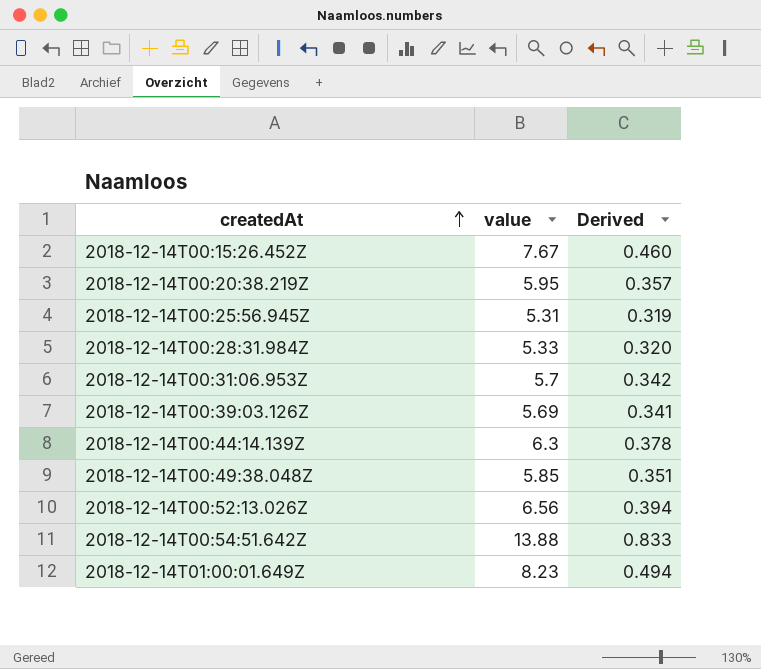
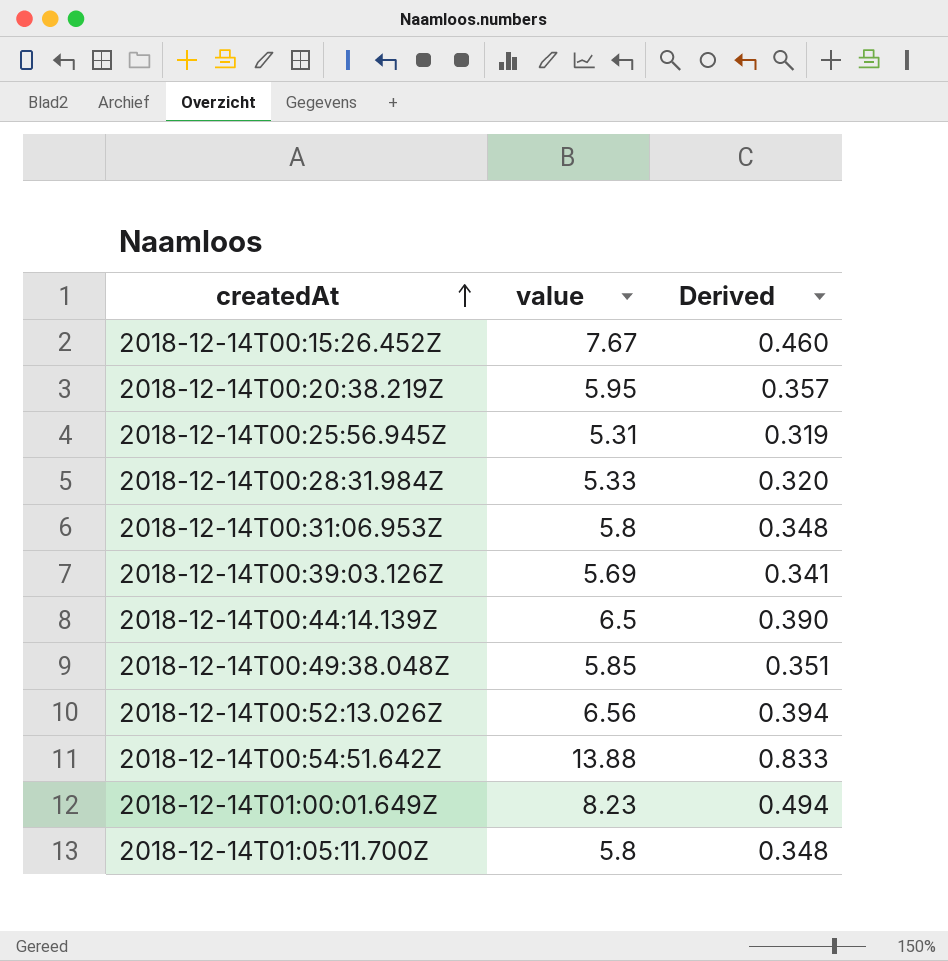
2018-12-14T00:31:06.953Z | value: 5.7 -> 5.8
2018-12-14T00:31:06.953Z | Derived: 0.342 -> 0.348
2018-12-14T00:44:14.139Z | value: 6.3 -> 6.5
2018-12-14T00:44:14.139Z | Derived: 0.378 -> 0.390
row 2018-12-14T01:05:11.700Z: none -> 5.8 | 0.348

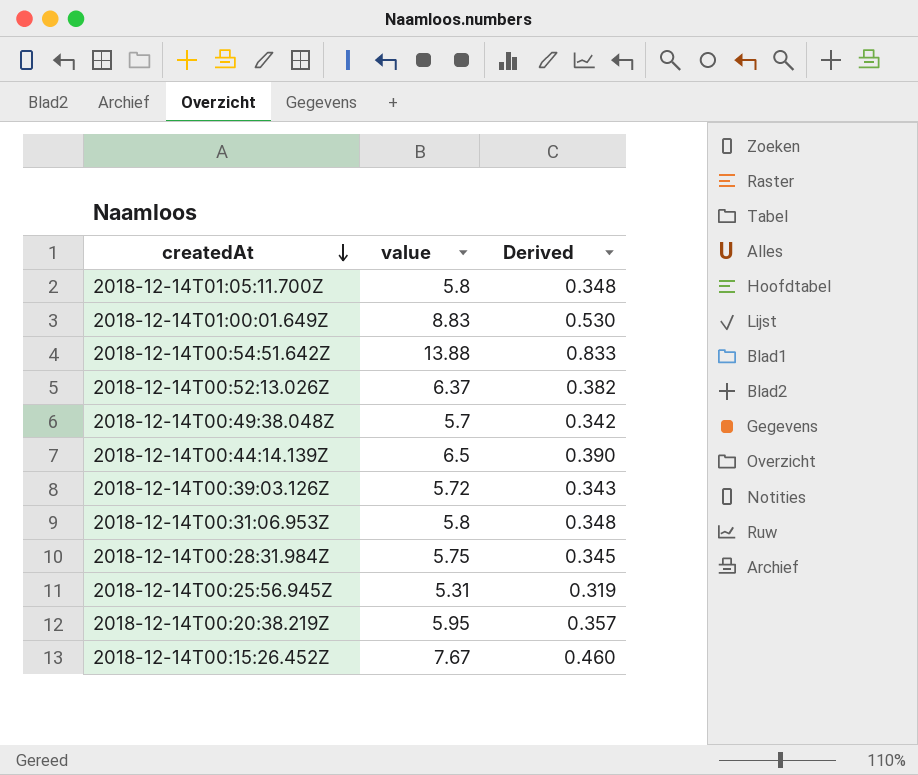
row order: createdAt ascending -> createdAt descending
2018-12-14T01:00:01.649Z | value: 8.23 -> 8.83
2018-12-14T01:00:01.649Z | Derived: 0.494 -> 0.530
2018-12-14T00:52:13.026Z | value: 6.56 -> 6.37
2018-12-14T00:52:13.026Z | Derived: 0.394 -> 0.382
2018-12-14T00:49:38.048Z | value: 5.85 -> 5.7
2018-12-14T00:49:38.048Z | Derived: 0.351 -> 0.342
2018-12-14T00:39:03.126Z | value: 5.69 -> 5.72
2018-12-14T00:39:03.126Z | Derived: 0.341 -> 0.343
2018-12-14T00:28:31.984Z | value: 5.33 -> 5.75
2018-12-14T00:28:31.984Z | Derived: 0.320 -> 0.345

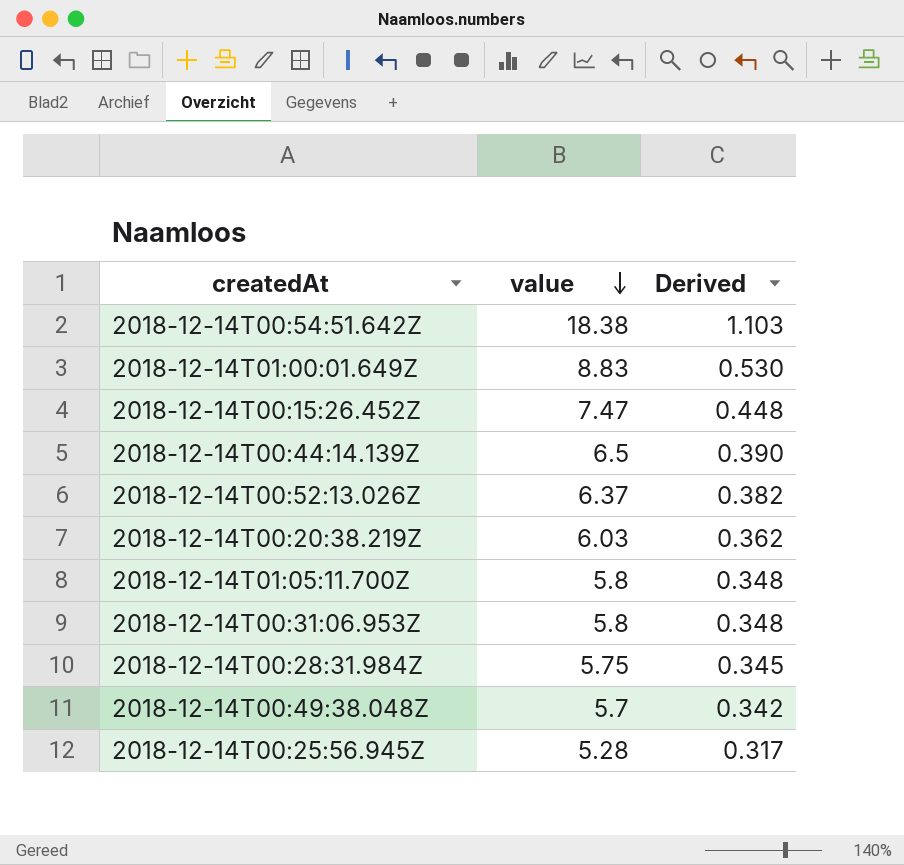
row order: createdAt descending -> value descending
row 2018-12-14T00:39:03.126Z: 5.72 | 0.343 -> none
2018-12-14T00:54:51.642Z | value: 13.88 -> 18.38
2018-12-14T00:54:51.642Z | Derived: 0.833 -> 1.103
2018-12-14T00:15:26.452Z | value: 7.67 -> 7.47
2018-12-14T00:15:26.452Z | Derived: 0.460 -> 0.448
2018-12-14T00:20:38.219Z | value: 5.95 -> 6.03
2018-12-14T00:20:38.219Z | Derived: 0.357 -> 0.362
2018-12-14T00:25:56.945Z | value: 5.31 -> 5.28
2018-12-14T00:25:56.945Z | Derived: 0.319 -> 0.317

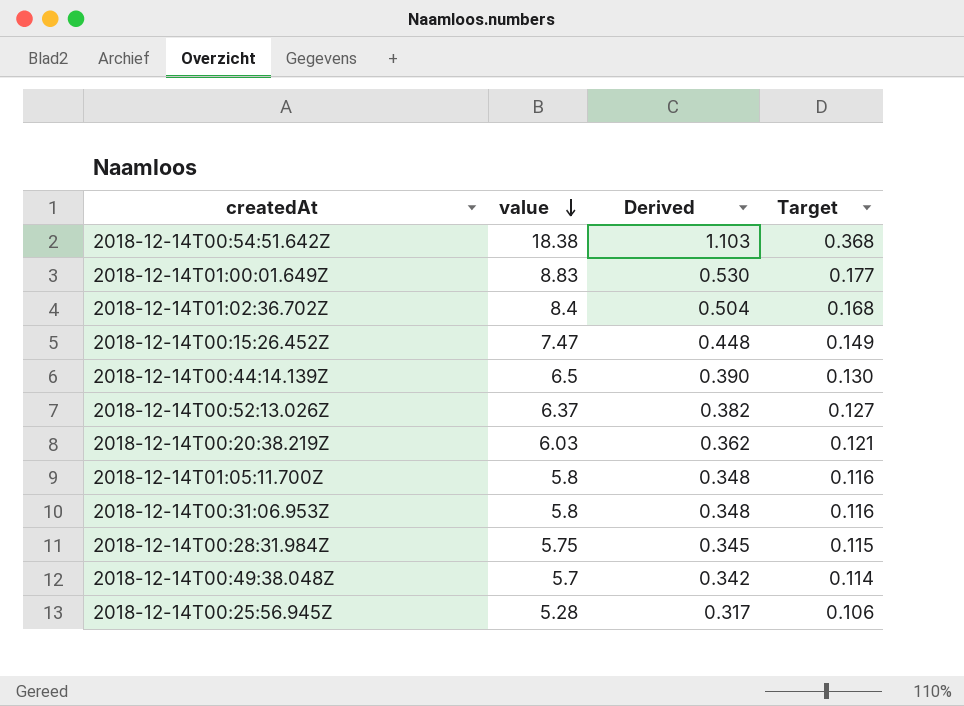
column Target | formula: none -> [value] * 0.02
row 2018-12-14T01:02:36.702Z: none -> 8.4 | 0.504 | 0.168

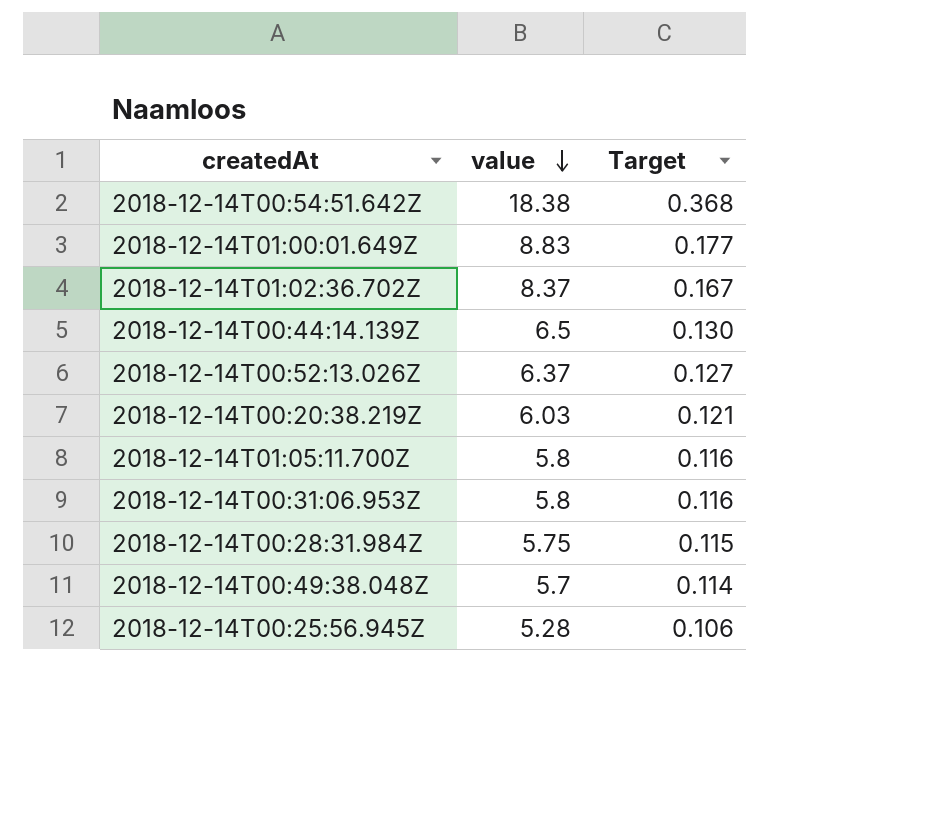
column Derived | formula: [value] * 0.06 -> none
row 2018-12-14T00:15:26.452Z: 7.47 | 0.448 | 0.149 -> none
2018-12-14T01:02:36.702Z | value: 8.4 -> 8.37
2018-12-14T01:02:36.702Z | Target: 0.168 -> 0.167

